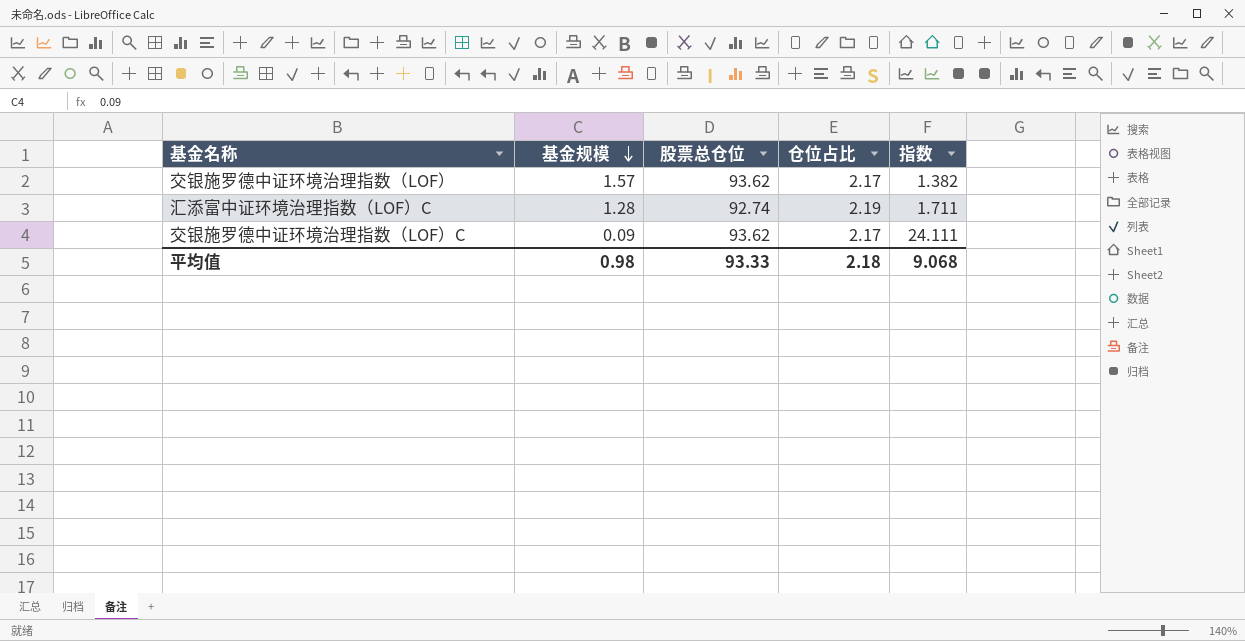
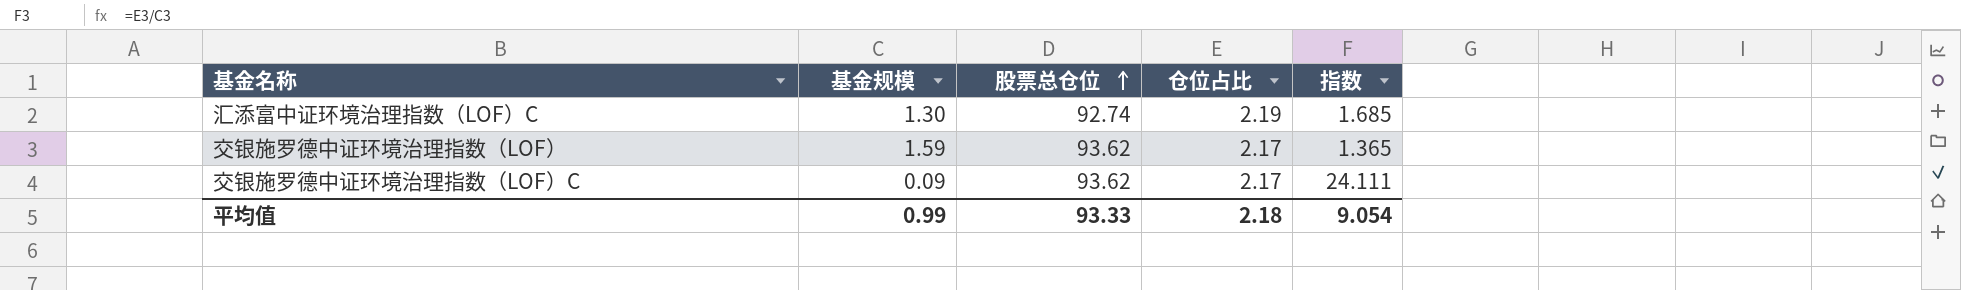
row order: 基金规模 descending -> 股票总仓位 ascending
汇添富中证环境治理指数（LOF）C | 基金规模: 1.28 -> 1.30
汇添富中证环境治理指数（LOF）C | 指数: 1.711 -> 1.685
交银施罗德中证环境治理指数（LOF） | 基金规模: 1.57 -> 1.59
交银施罗德中证环境治理指数（LOF） | 指数: 1.382 -> 1.365
平均值 | 基金规模: 0.98 -> 0.99
平均值 | 指数: 9.068 -> 9.054

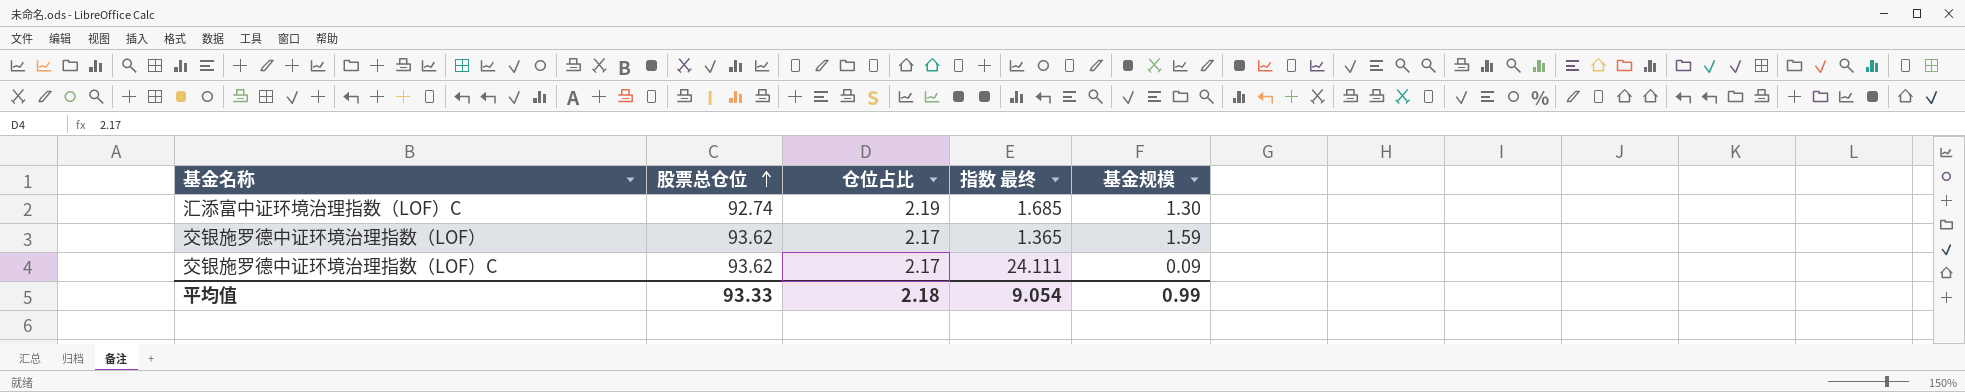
column name: 指数 -> 指数 最终
column 基金规模 | position: 2 -> 5

